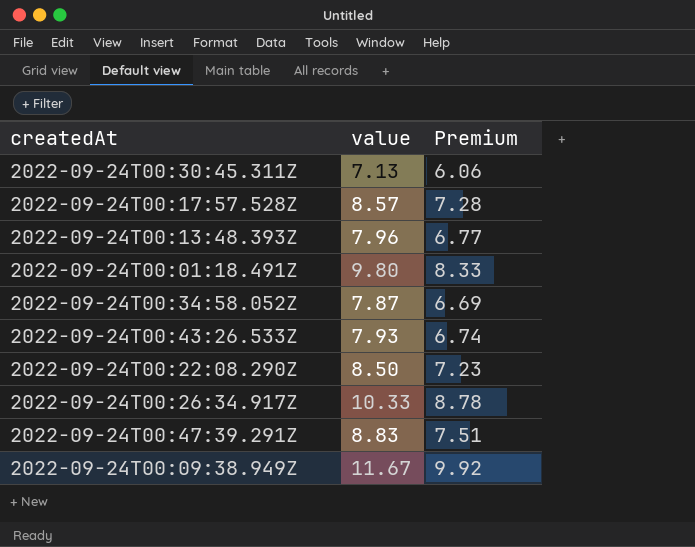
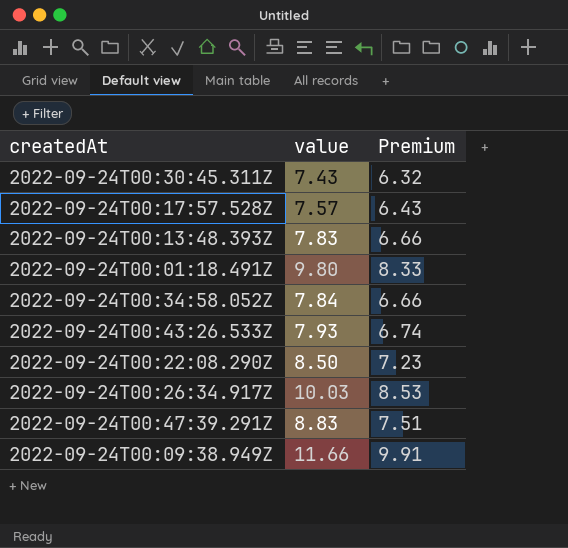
2022-09-24T00:30:45.311Z | value: 7.13 -> 7.43
2022-09-24T00:30:45.311Z | Premium: 6.06 -> 6.32
2022-09-24T00:17:57.528Z | value: 8.57 -> 7.57
2022-09-24T00:17:57.528Z | Premium: 7.28 -> 6.43
2022-09-24T00:13:48.393Z | value: 7.96 -> 7.83
2022-09-24T00:13:48.393Z | Premium: 6.77 -> 6.66
2022-09-24T00:34:58.052Z | value: 7.87 -> 7.84
2022-09-24T00:34:58.052Z | Premium: 6.69 -> 6.66
2022-09-24T00:26:34.917Z | value: 10.33 -> 10.03
2022-09-24T00:26:34.917Z | Premium: 8.78 -> 8.53
2022-09-24T00:09:38.949Z | value: 11.67 -> 11.66
2022-09-24T00:09:38.949Z | Premium: 9.92 -> 9.91

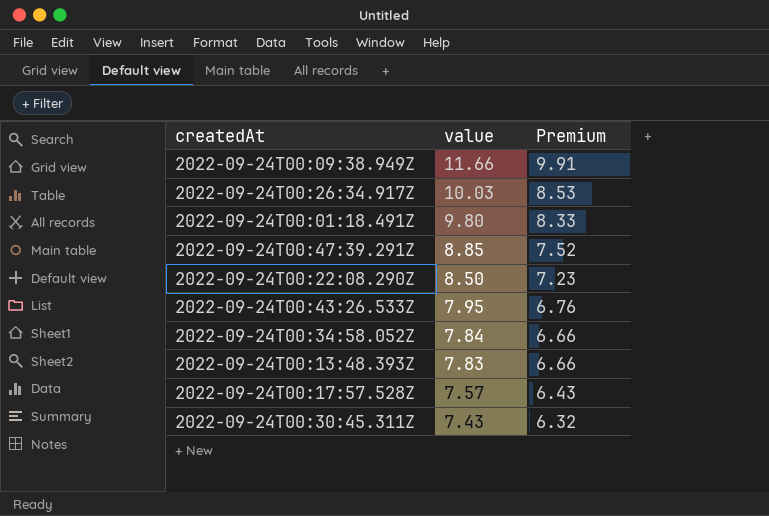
row order: none -> value descending
2022-09-24T00:47:39.291Z | value: 8.83 -> 8.85
2022-09-24T00:47:39.291Z | Premium: 7.51 -> 7.52
2022-09-24T00:43:26.533Z | value: 7.93 -> 7.95
2022-09-24T00:43:26.533Z | Premium: 6.74 -> 6.76

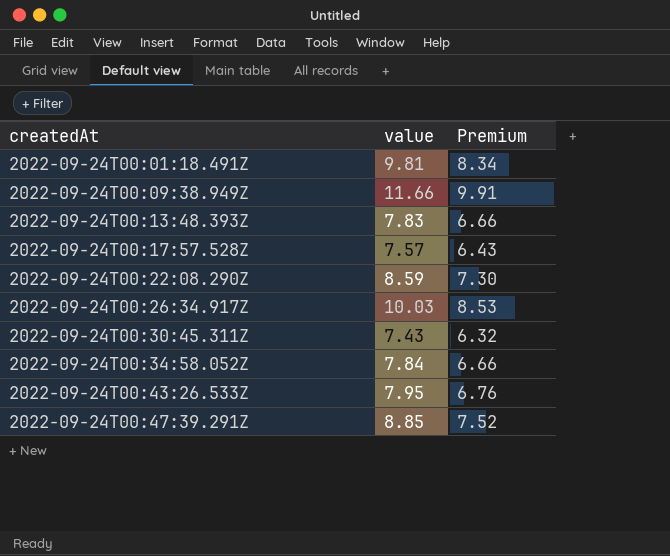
row order: value descending -> createdAt ascending
2022-09-24T00:01:18.491Z | value: 9.80 -> 9.81
2022-09-24T00:01:18.491Z | Premium: 8.33 -> 8.34
2022-09-24T00:22:08.290Z | value: 8.50 -> 8.59
2022-09-24T00:22:08.290Z | Premium: 7.23 -> 7.30

